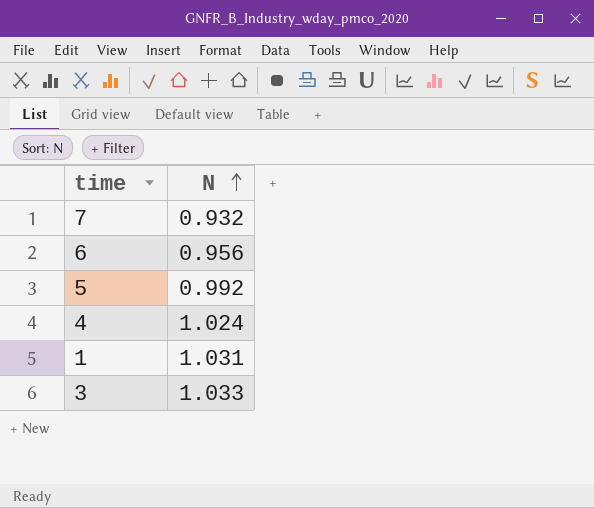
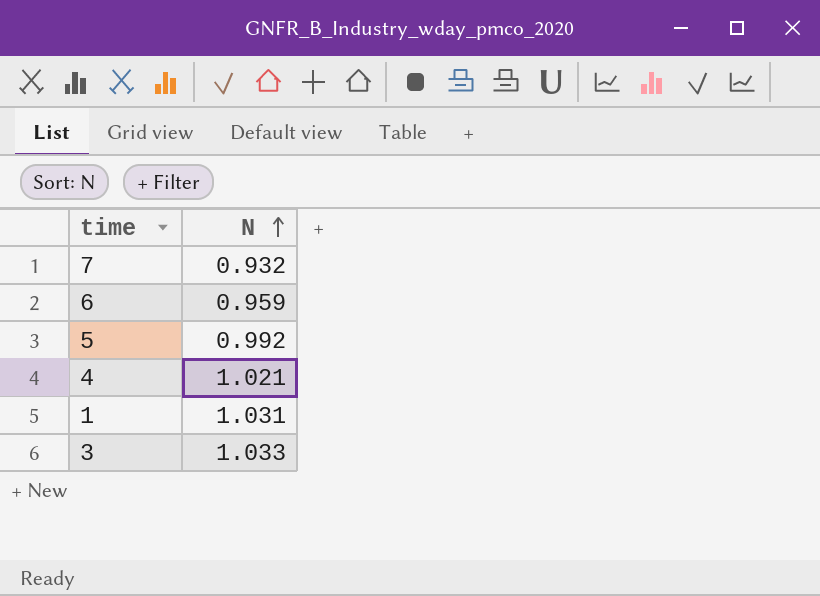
6 | N: 0.956 -> 0.959
4 | N: 1.024 -> 1.021

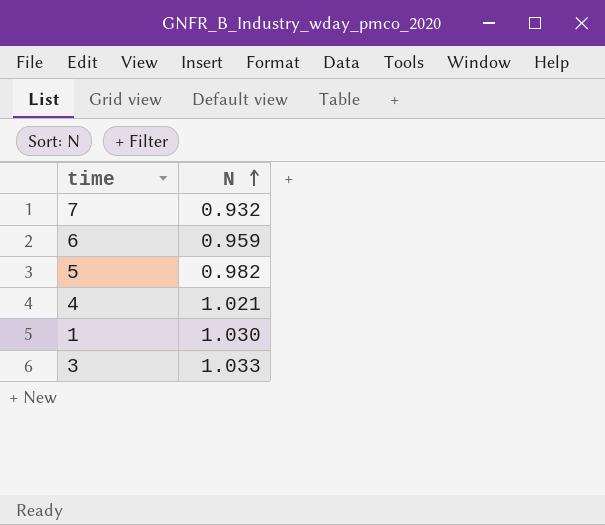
5 | N: 0.992 -> 0.982
1 | N: 1.031 -> 1.030

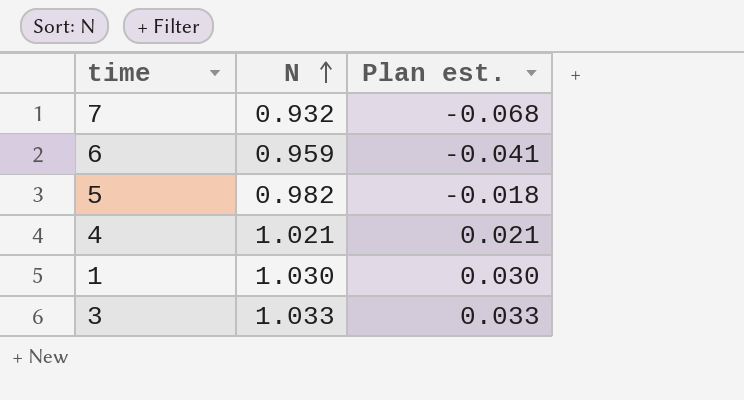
column Plan est. | formula: none -> [N] - 1

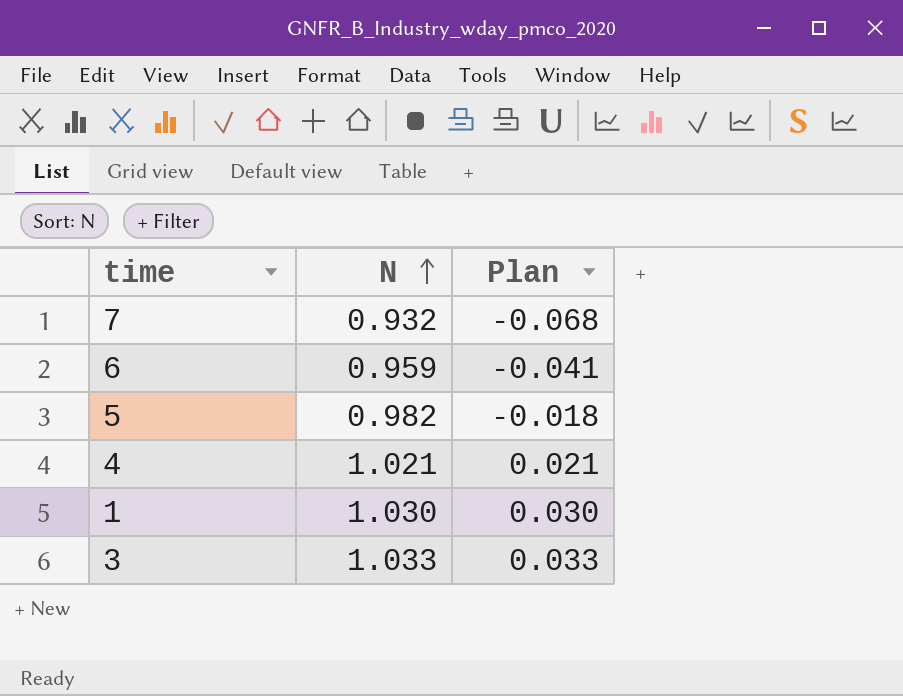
column name: Plan est. -> Plan

